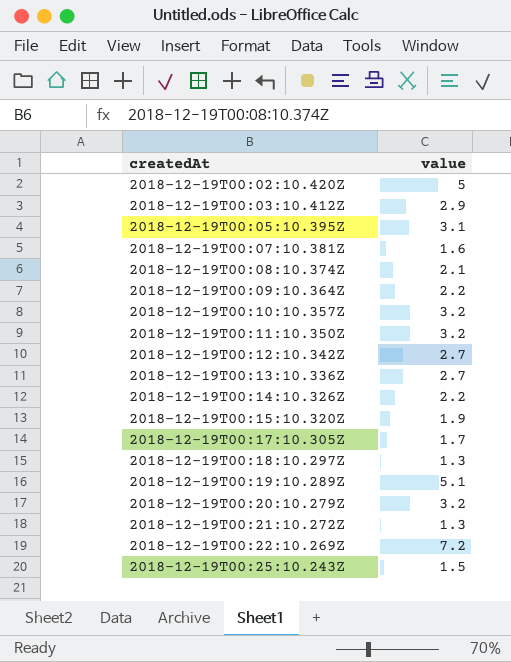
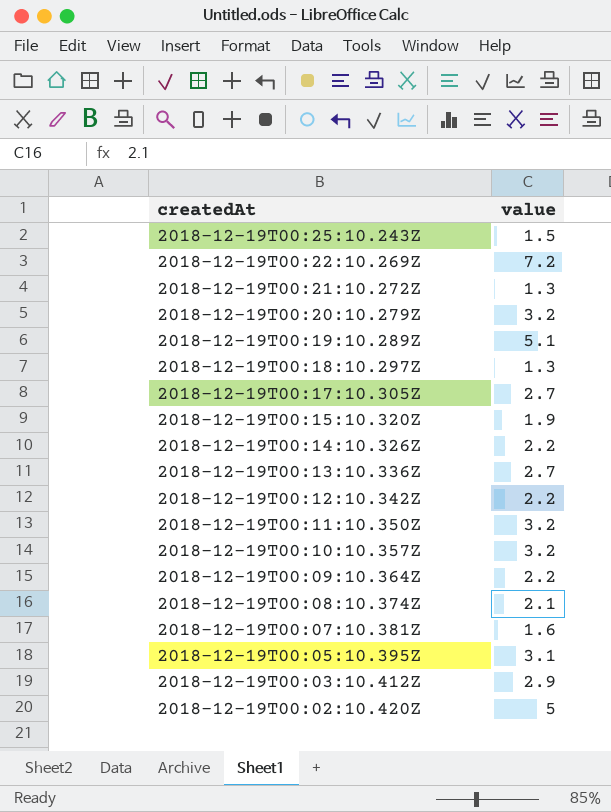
row order: createdAt ascending -> createdAt descending
2018-12-19T00:17:10.305Z | value: 1.7 -> 2.7
2018-12-19T00:12:10.342Z | value: 2.7 -> 2.2

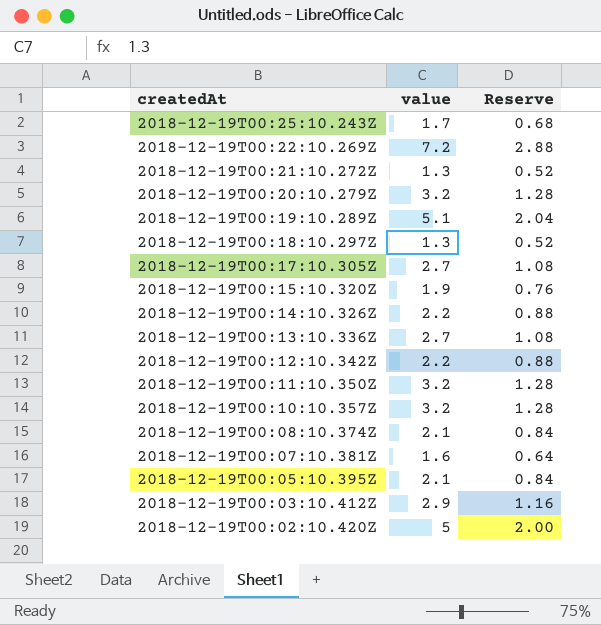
column Reserve | formula: none -> [value] * 0.4
row 2018-12-19T00:09:10.364Z: 2.2 -> none
2018-12-19T00:25:10.243Z | value: 1.5 -> 1.7
2018-12-19T00:05:10.395Z | value: 3.1 -> 2.1

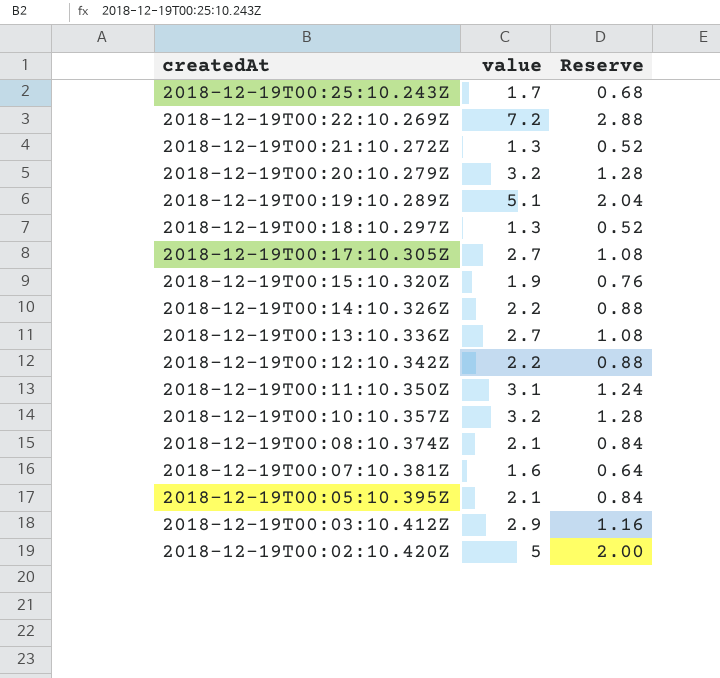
2018-12-19T00:11:10.350Z | value: 3.2 -> 3.1
2018-12-19T00:11:10.350Z | Reserve: 1.28 -> 1.24

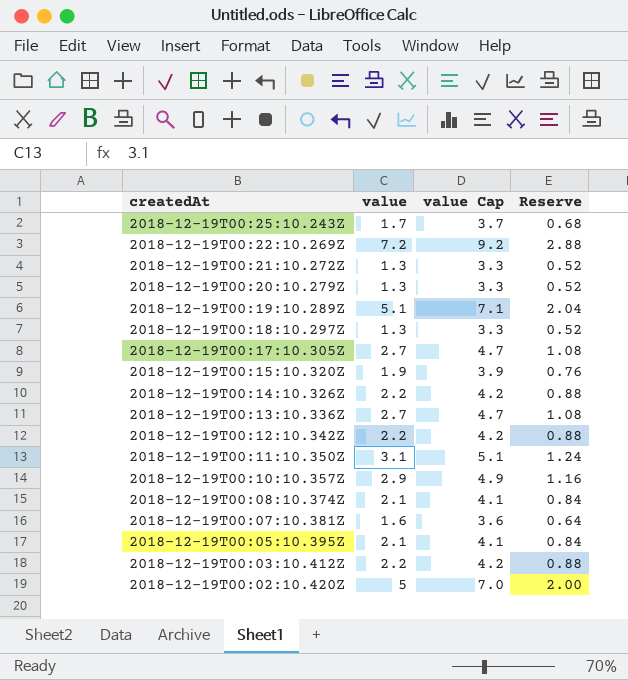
column value Cap | formula: none -> [value] + 2
2018-12-19T00:20:10.279Z | value: 3.2 -> 1.3
2018-12-19T00:20:10.279Z | Reserve: 1.28 -> 0.52
2018-12-19T00:10:10.357Z | value: 3.2 -> 2.9
2018-12-19T00:10:10.357Z | Reserve: 1.28 -> 1.16
2018-12-19T00:03:10.412Z | value: 2.9 -> 2.2
2018-12-19T00:03:10.412Z | Reserve: 1.16 -> 0.88

